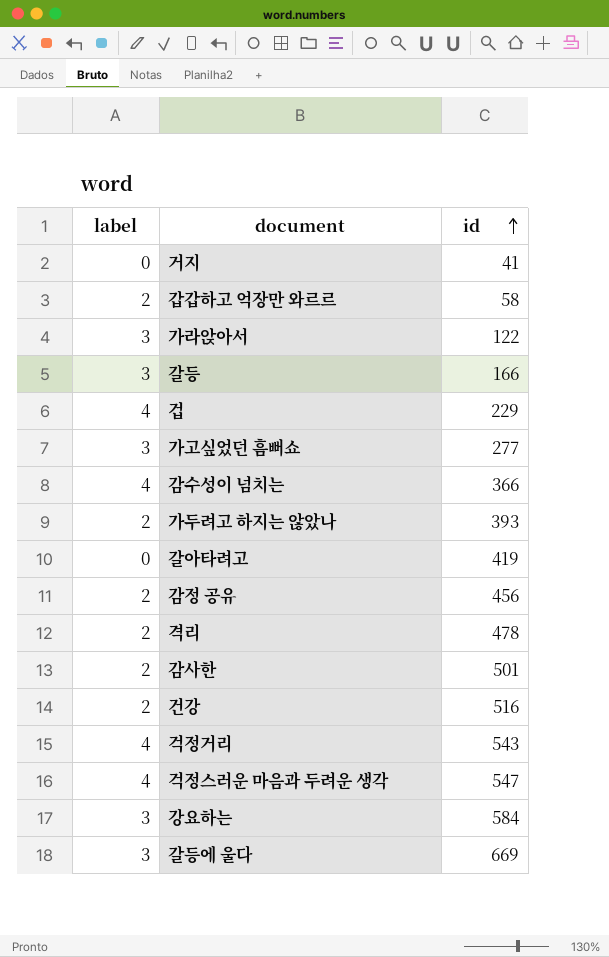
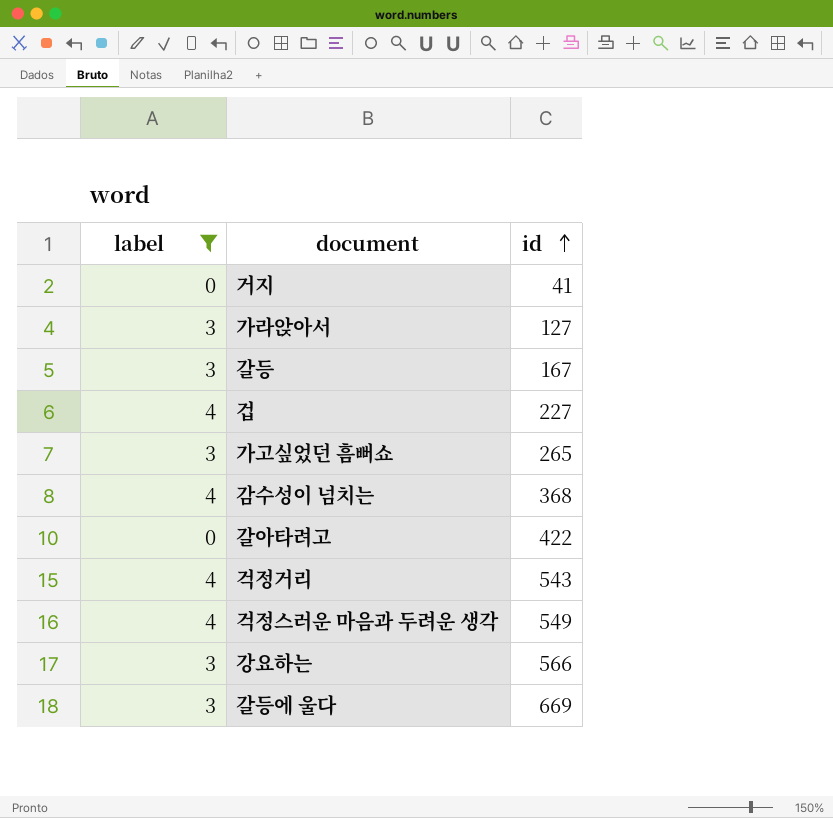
filter: none -> label != 2
가라앉아서 | id: 122 -> 127
갈등 | id: 166 -> 167
겁 | id: 229 -> 227
가고싶었던 흠뻐쇼 | id: 277 -> 265
감수성이 넘치는 | id: 366 -> 368
갈아타려고 | id: 419 -> 422
걱정스러운 마음과 두려운 생각 | id: 547 -> 549
강요하는 | id: 584 -> 566

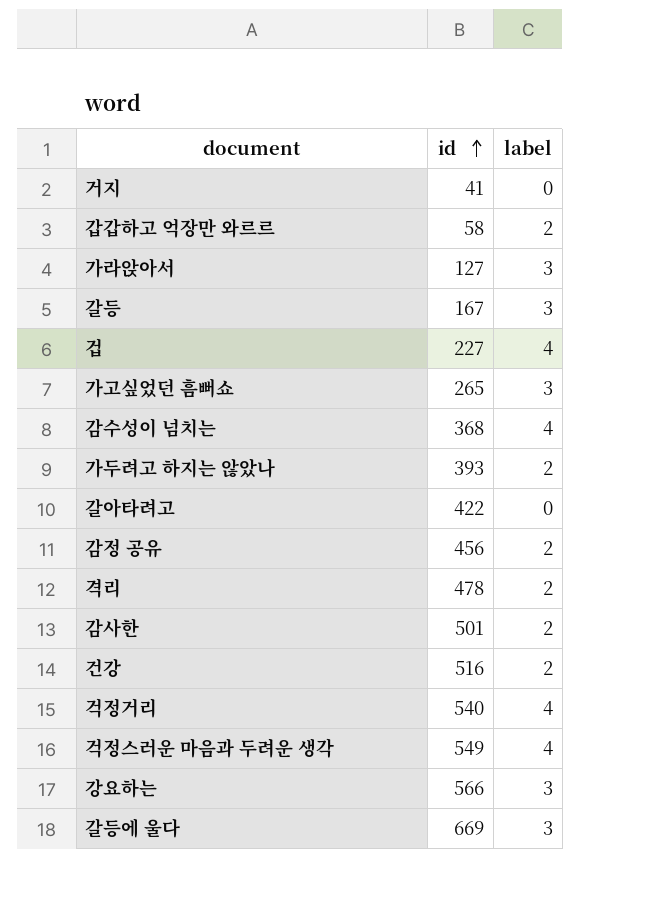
filter: label != 2 -> none
column label | position: 1 -> 3
걱정거리 | id: 543 -> 540

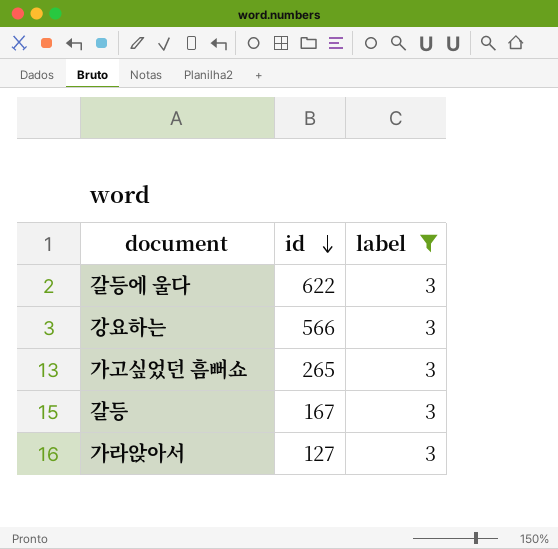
filter: none -> label = 3
row order: id ascending -> id descending
갈등에 울다 | id: 669 -> 622

